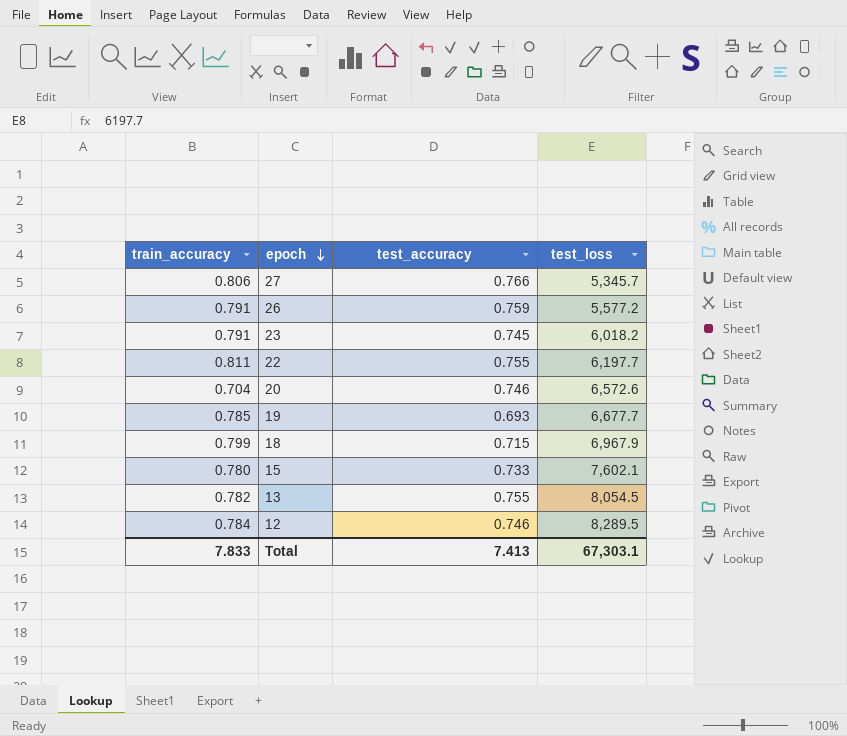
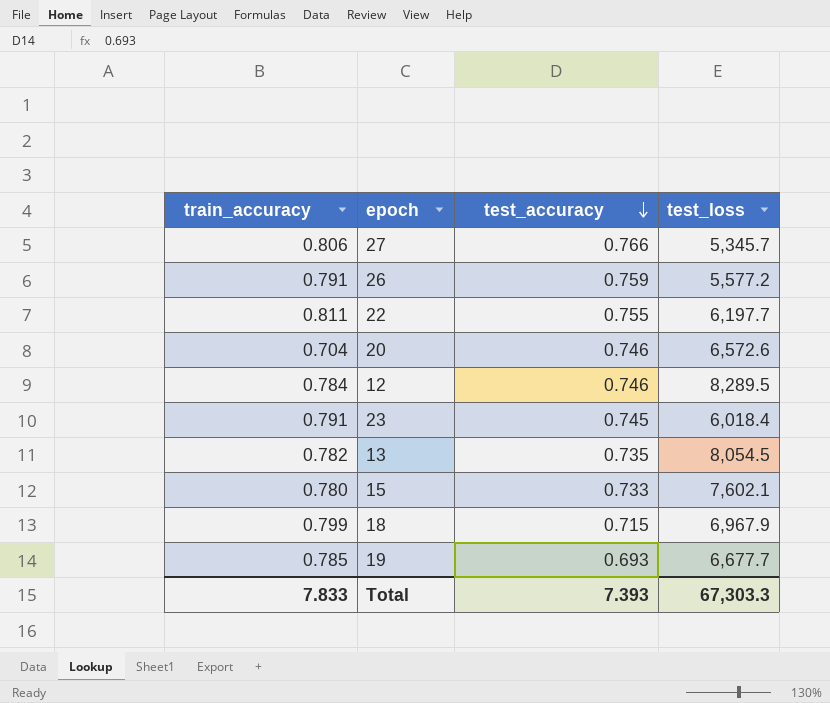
row order: epoch descending -> test_accuracy descending
23 | test_loss: 6,018.2 -> 6,018.4
13 | test_accuracy: 0.755 -> 0.735
Total | test_accuracy: 7.413 -> 7.393
Total | test_loss: 67,303.1 -> 67,303.3

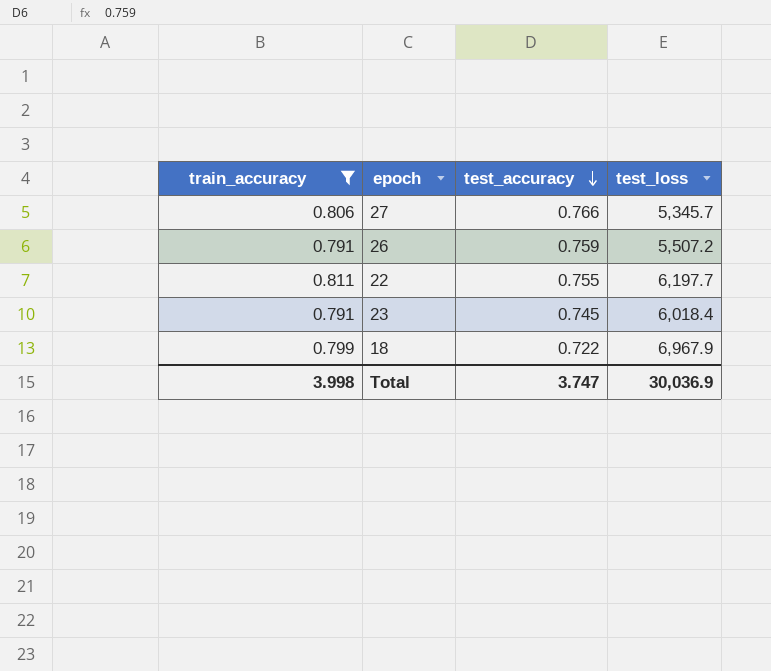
filter: none -> train_accuracy >= 0.791
26 | test_loss: 5,577.2 -> 5,507.2
18 | test_accuracy: 0.715 -> 0.722
Total | train_accuracy: 7.833 -> 3.998
Total | test_accuracy: 7.393 -> 3.747
Total | test_loss: 67,303.3 -> 30,036.9

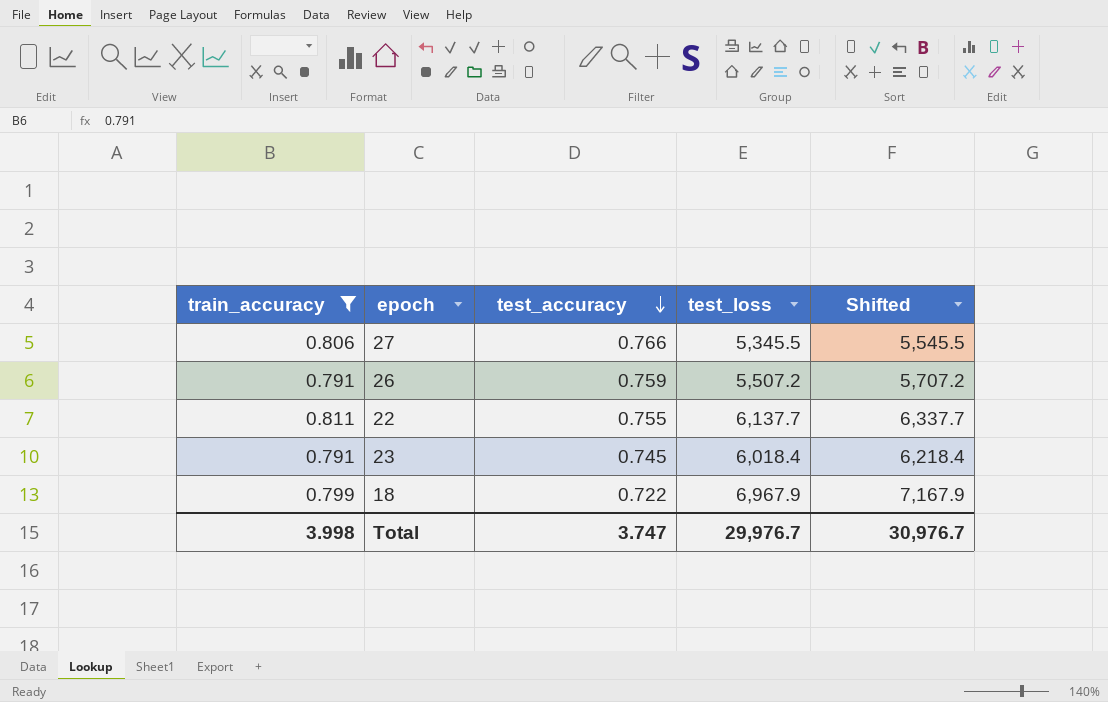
column Shifted | formula: none -> [test_loss] + 200
27 | test_loss: 5,345.7 -> 5,345.5
22 | test_loss: 6,197.7 -> 6,137.7
Total | test_loss: 30,036.9 -> 29,976.7

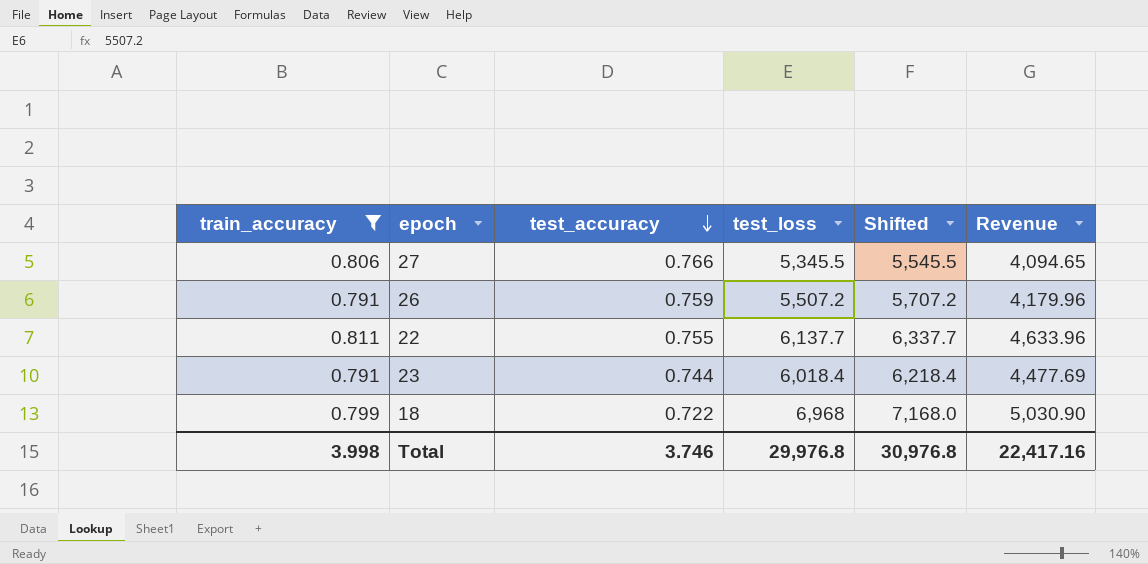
column Revenue | formula: none -> [test_accuracy] * [test_loss]
23 | test_accuracy: 0.745 -> 0.744
18 | test_loss: 6,967.9 -> 6,968
18 | Shifted: 7,167.9 -> 7,168.0
Total | test_accuracy: 3.747 -> 3.746
Total | test_loss: 29,976.7 -> 29,976.8
Total | Shifted: 30,976.7 -> 30,976.8

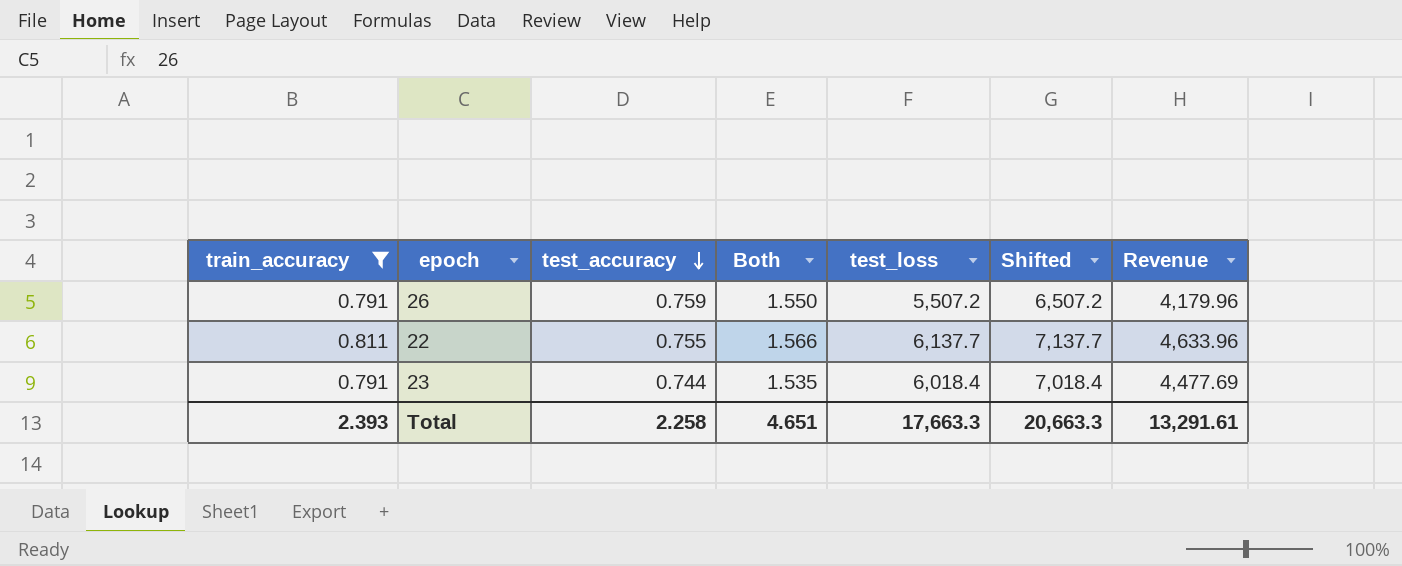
column Both | formula: none -> [train_accuracy] + [test_accuracy]
column Shifted | formula: [test_loss] + 200 -> [test_loss] + 1000
row 27: 0.806 | 0.766 | 5,345.5 | 5,545.5 | 4,094.65 -> none
row 18: 0.799 | 0.722 | 6,968 | 7,168.0 | 5,030.90 -> none
Total | train_accuracy: 3.998 -> 2.393
Total | test_accuracy: 3.746 -> 2.258
Total | test_loss: 29,976.8 -> 17,663.3
Total | Shifted: 30,976.8 -> 20,663.3
Total | Revenue: 22,417.16 -> 13,291.61

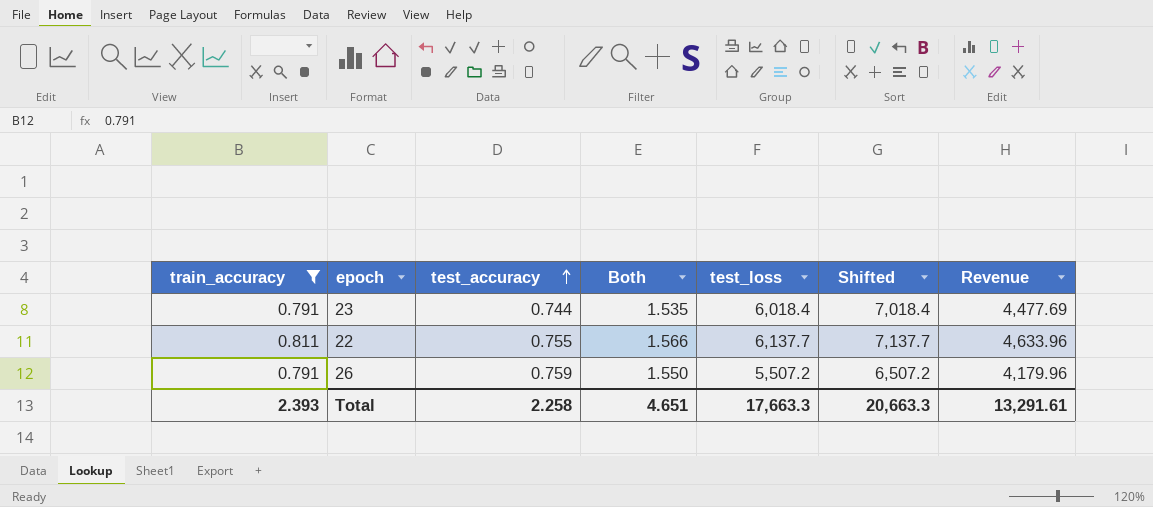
row order: test_accuracy descending -> test_accuracy ascending

